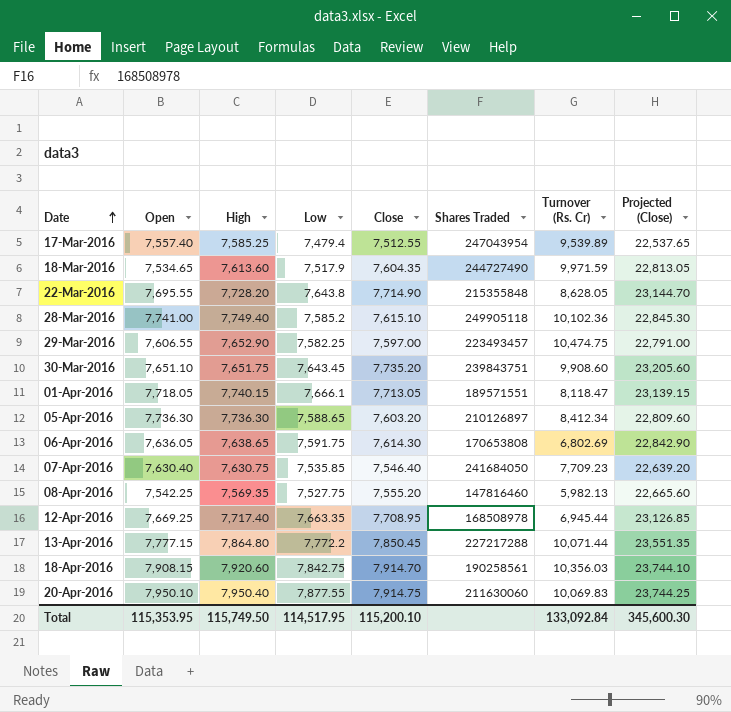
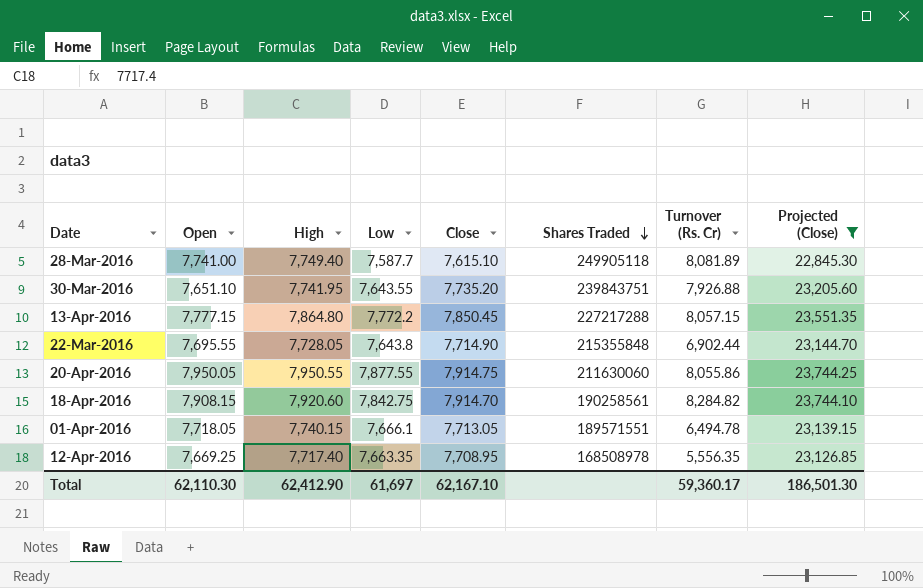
filter: none -> Projected (Close) >= 22,845.30
row order: Date ascending -> Shares Traded descending
28-Mar-2016 | Low: 7,585.2 -> 7,587.7
28-Mar-2016 | Turnover (Rs. Cr): 10,102.36 -> 8,081.89
30-Mar-2016 | High: 7,651.75 -> 7,741.95
30-Mar-2016 | Low: 7,643.45 -> 7,643.55
30-Mar-2016 | Turnover (Rs. Cr): 9,908.60 -> 7,926.88
13-Apr-2016 | Turnover (Rs. Cr): 10,071.44 -> 8,057.15
22-Mar-2016 | High: 7,728.20 -> 7,728.05
22-Mar-2016 | Turnover (Rs. Cr): 8,628.05 -> 6,902.44
20-Apr-2016 | Open: 7,950.10 -> 7,950.05
20-Apr-2016 | High: 7,950.40 -> 7,950.55
20-Apr-2016 | Turnover (Rs. Cr): 10,069.83 -> 8,055.86
18-Apr-2016 | Turnover (Rs. Cr): 10,356.03 -> 8,284.82
01-Apr-2016 | Turnover (Rs. Cr): 8,118.47 -> 6,494.78
12-Apr-2016 | Turnover (Rs. Cr): 6,945.44 -> 5,556.35
Total | Open: 115,353.95 -> 62,110.30
Total | High: 115,749.50 -> 62,412.90
Total | Low: 114,517.95 -> 61,697
Total | Close: 115,200.10 -> 62,167.10
Total | Turnover (Rs. Cr): 133,092.84 -> 59,360.17
Total | Projected (Close): 345,600.30 -> 186,501.30

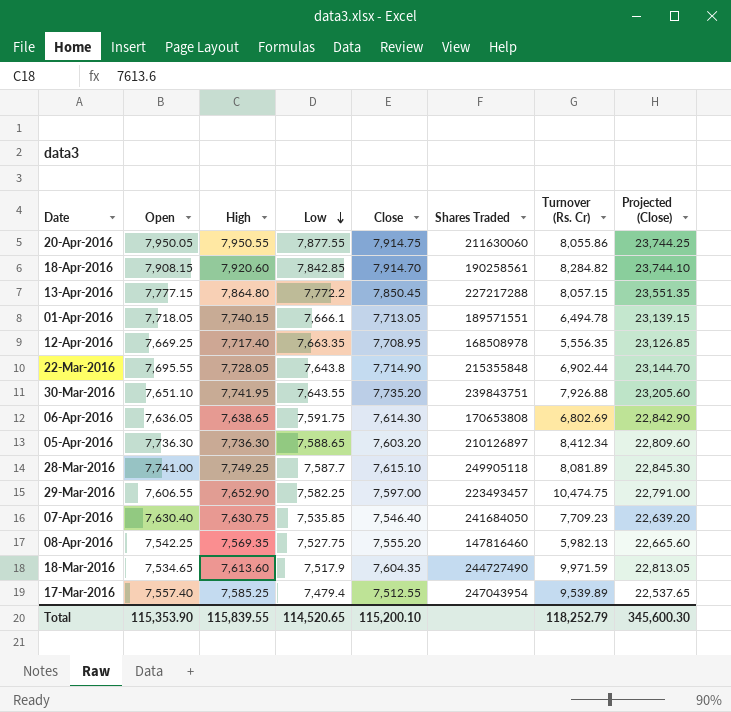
filter: Projected (Close) >= 22,845.30 -> none
row order: Shares Traded descending -> Low descending
18-Apr-2016 | Low: 7,842.75 -> 7,842.85
28-Mar-2016 | High: 7,749.40 -> 7,749.25
Total | Open: 62,110.30 -> 115,353.90
Total | High: 62,412.90 -> 115,839.55
Total | Low: 61,697 -> 114,520.65
Total | Close: 62,167.10 -> 115,200.10
Total | Turnover (Rs. Cr): 59,360.17 -> 118,252.79
Total | Projected (Close): 186,501.30 -> 345,600.30

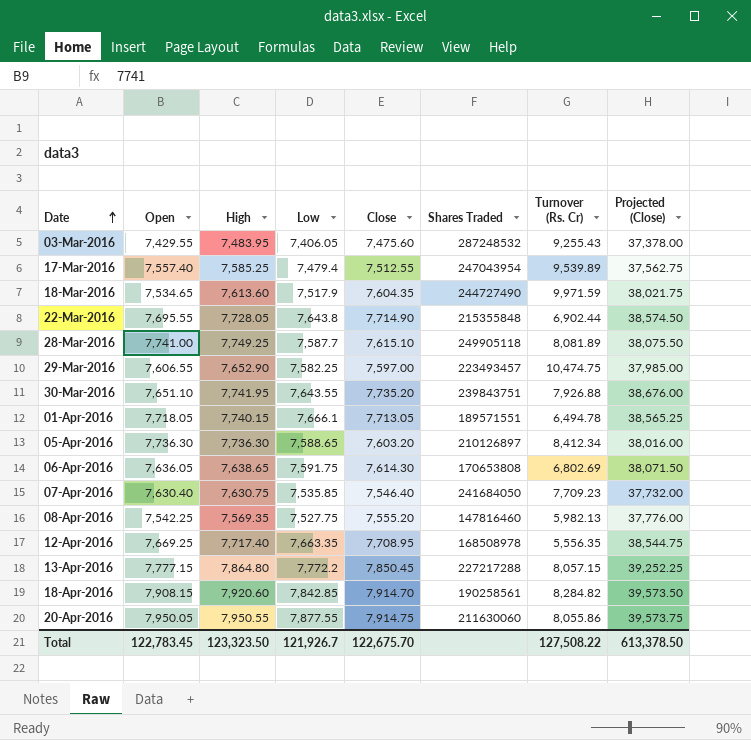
row order: Low descending -> Date ascending
column Projected (Close) | formula: [Close] * 3 -> [Close] * 5
row 03-Mar-2016: none -> 7,429.55 | 7,483.95 | 7,406.05 | 7,475.60 | 287248532 | 9,255.43 | 37,378.00
Total | Open: 115,353.90 -> 122,783.45
Total | High: 115,839.55 -> 123,323.50
Total | Low: 114,520.65 -> 121,926.7
Total | Close: 115,200.10 -> 122,675.70
Total | Turnover (Rs. Cr): 118,252.79 -> 127,508.22
Total | Projected (Close): 345,600.30 -> 613,378.50

